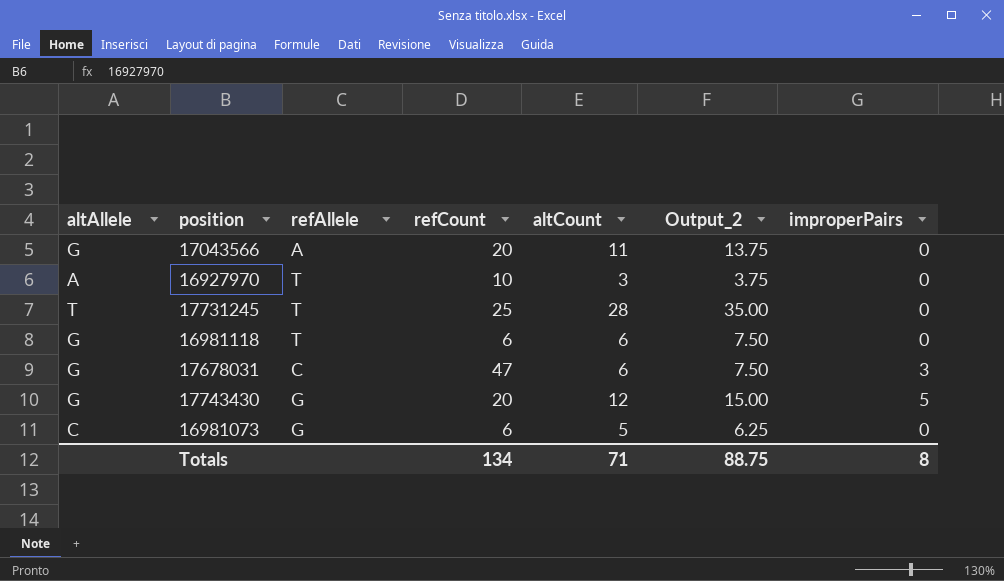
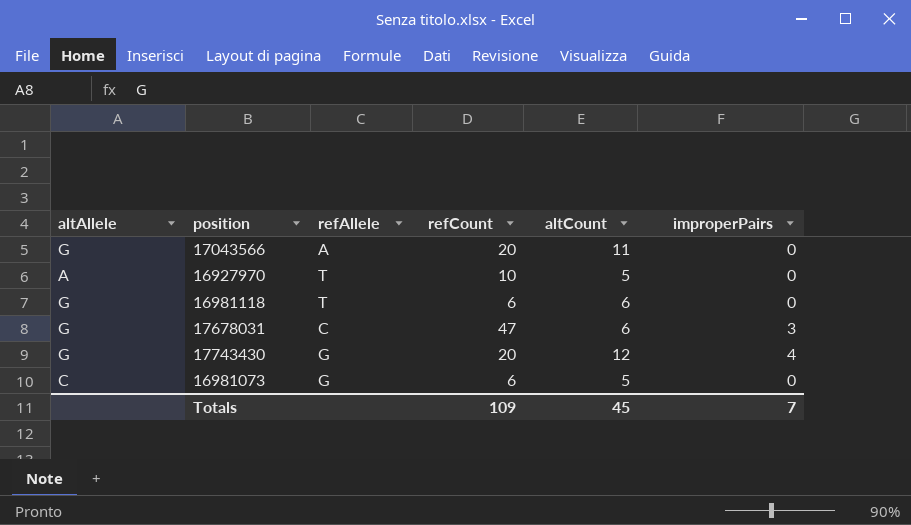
column Output_2 | formula: [altCount] * 1.25 -> none
row 17731245: T | T | 25 | 28 | 35.00 | 0 -> none
16927970 | altCount: 3 -> 5
17743430 | improperPairs: 5 -> 4
Totals | refCount: 134 -> 109
Totals | altCount: 71 -> 45
Totals | improperPairs: 8 -> 7

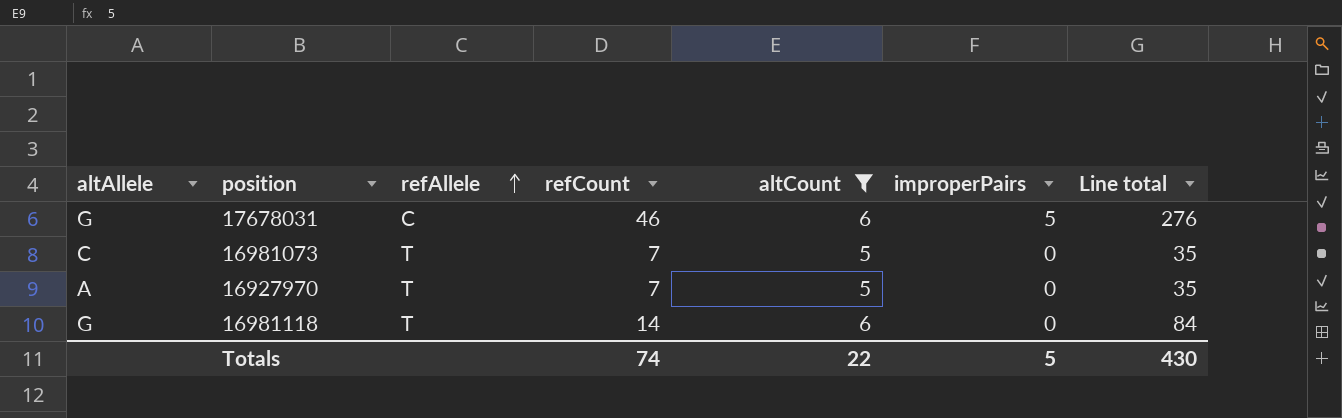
filter: none -> altCount <= 6
row order: none -> refAllele ascending
column Line total | formula: none -> [refCount] * [altCount]
17678031 | refCount: 47 -> 46
17678031 | improperPairs: 3 -> 5
16981073 | refAllele: G -> T
16981073 | refCount: 6 -> 7
16927970 | refCount: 10 -> 7
16981118 | refCount: 6 -> 14
Totals | refCount: 109 -> 74
Totals | altCount: 45 -> 22
Totals | improperPairs: 7 -> 5

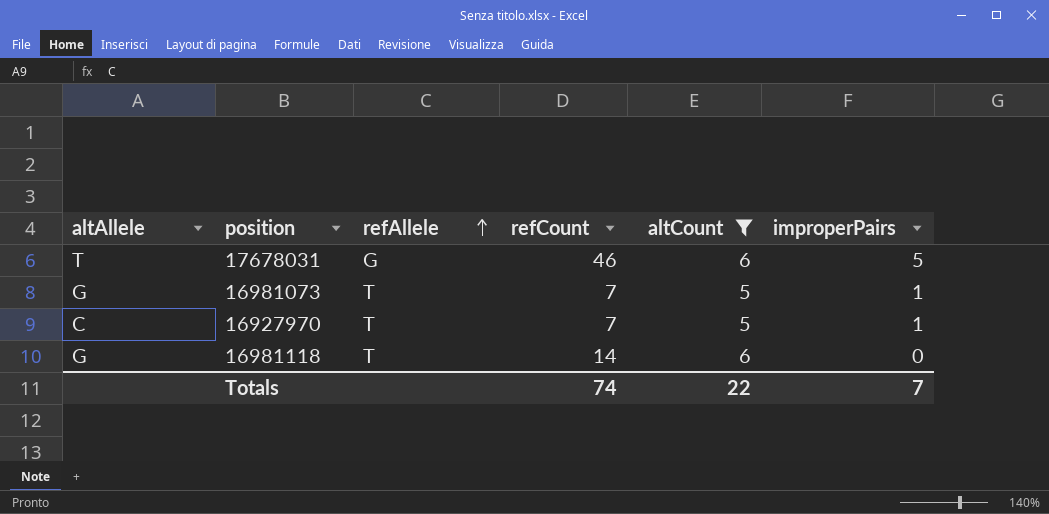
column Line total | formula: [refCount] * [altCount] -> none
17678031 | altAllele: G -> T
17678031 | refAllele: C -> G
16981073 | altAllele: C -> G
16981073 | improperPairs: 0 -> 1
16927970 | altAllele: A -> C
16927970 | improperPairs: 0 -> 1
Totals | improperPairs: 5 -> 7

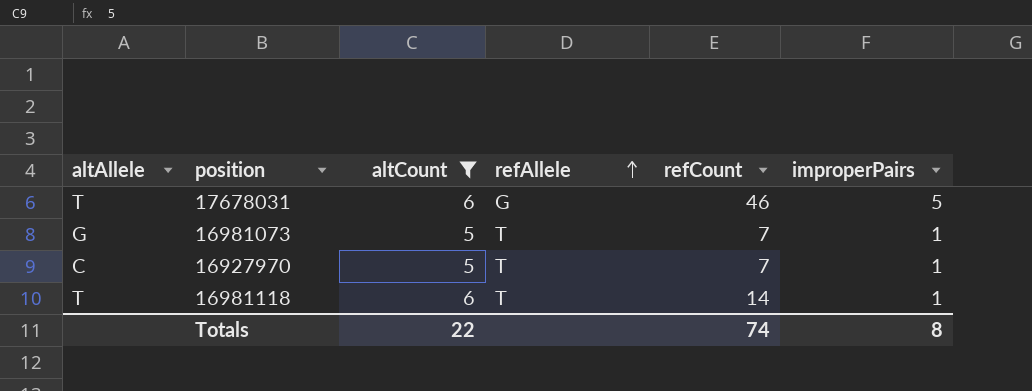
column altCount | position: 5 -> 3
16981118 | altAllele: G -> T
16981118 | improperPairs: 0 -> 1
Totals | improperPairs: 7 -> 8

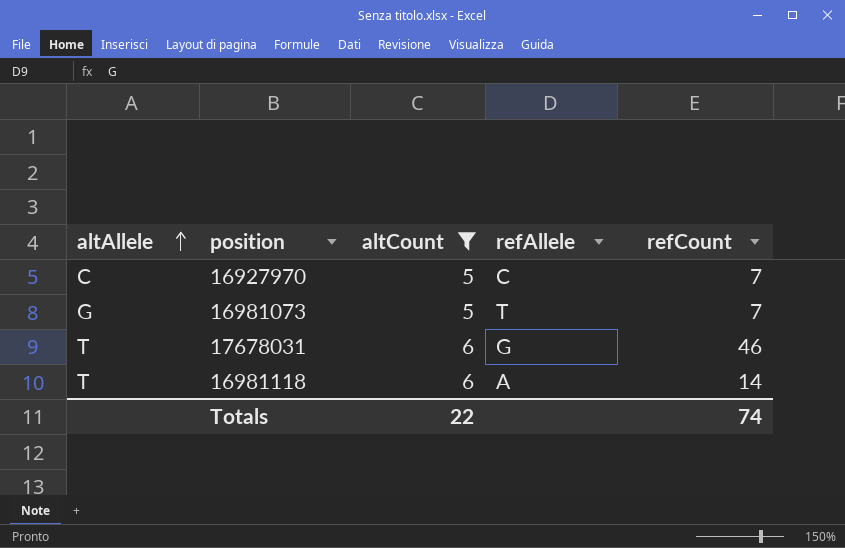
row order: refAllele ascending -> altAllele ascending
column improperPairs | position: 6 -> none
16927970 | refAllele: T -> C
16981118 | refAllele: T -> A

